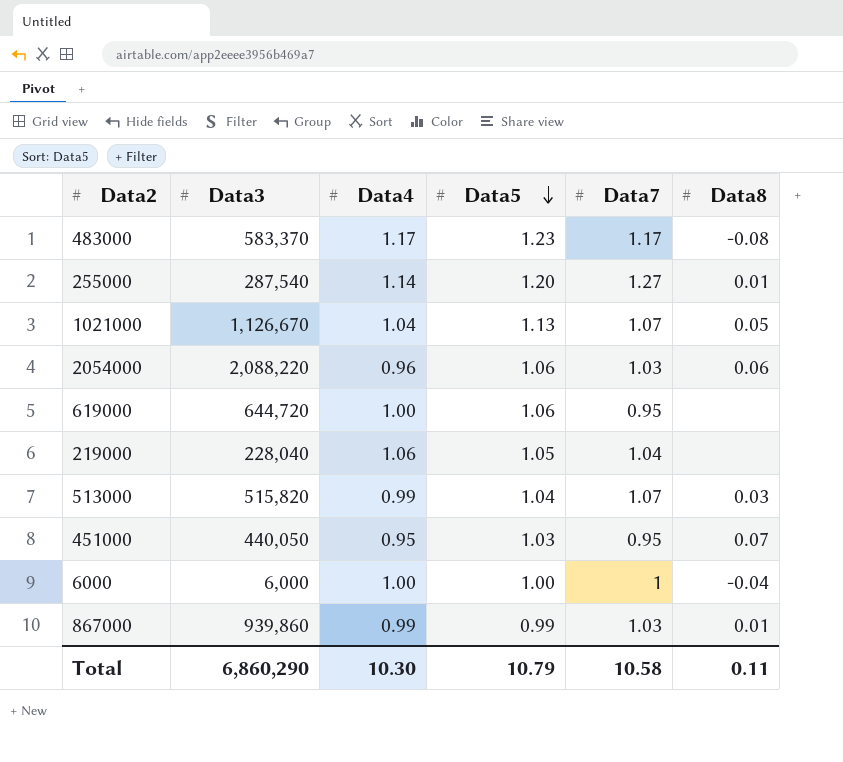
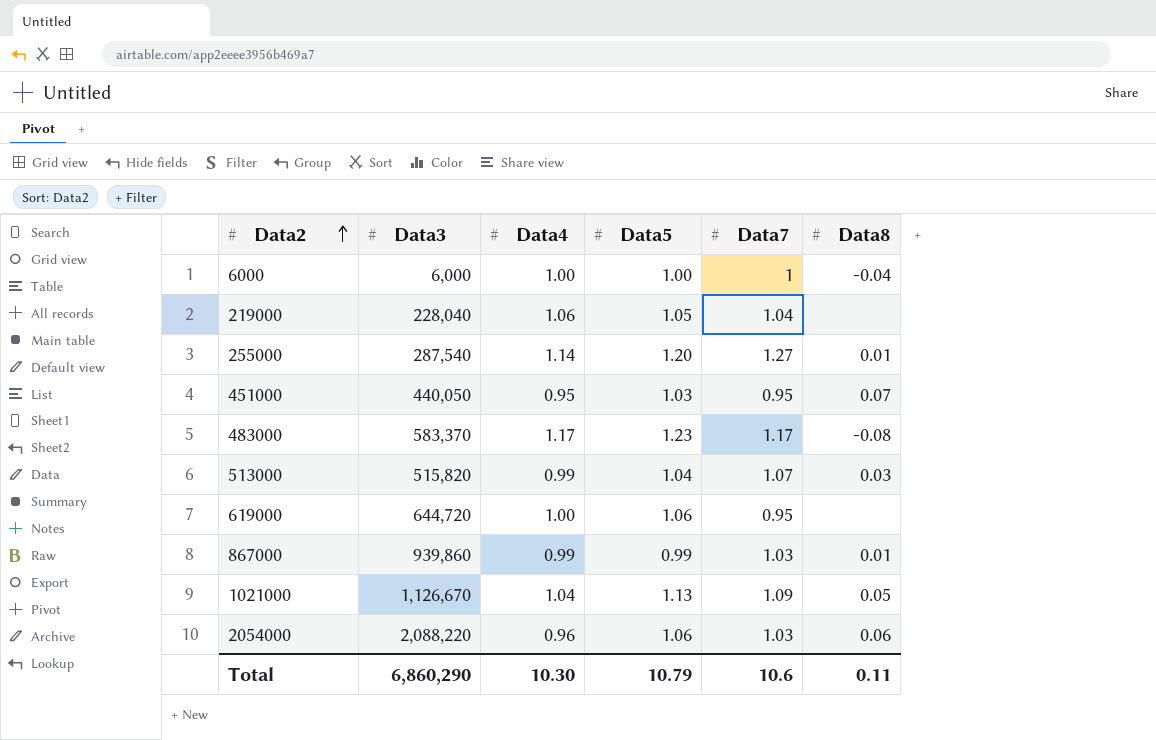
row order: Data5 descending -> Data2 ascending
1021000 | Data7: 1.07 -> 1.09
Total | Data7: 10.58 -> 10.6

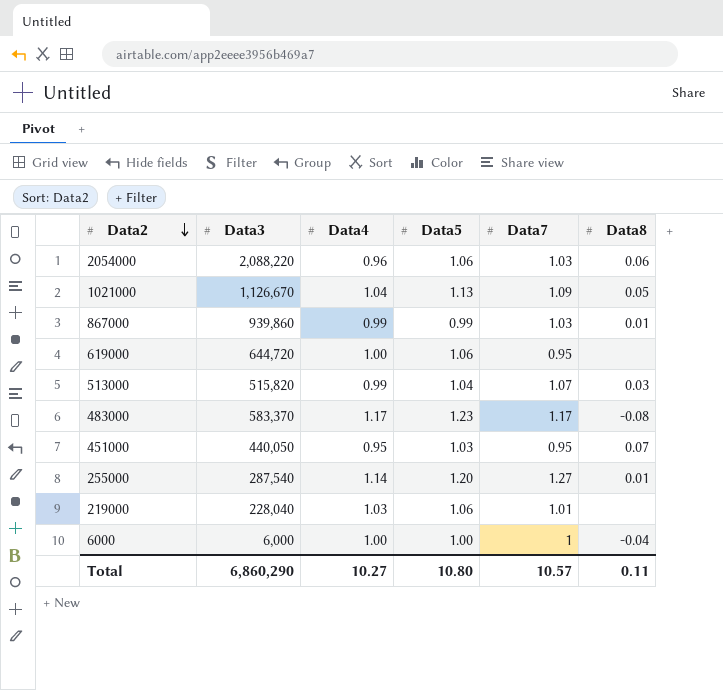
row order: Data2 ascending -> Data2 descending
219000 | Data4: 1.06 -> 1.03
219000 | Data5: 1.05 -> 1.06
219000 | Data7: 1.04 -> 1.01
Total | Data4: 10.30 -> 10.27
Total | Data5: 10.79 -> 10.80
Total | Data7: 10.6 -> 10.57

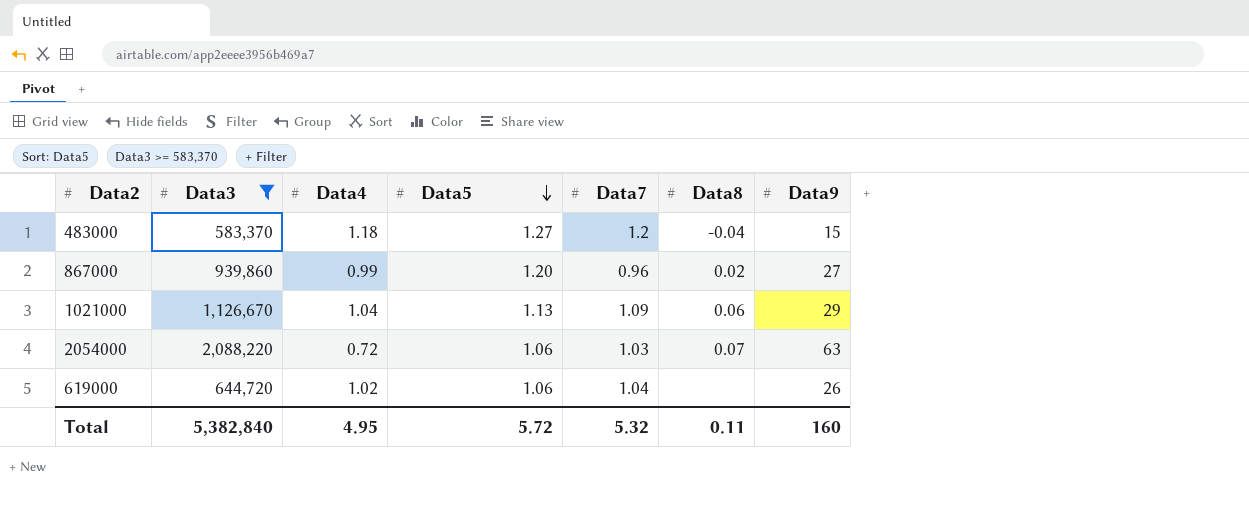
filter: none -> Data3 >= 583,370
row order: Data2 descending -> Data5 descending
column Data9 | position: none -> 7
483000 | Data4: 1.17 -> 1.18
483000 | Data5: 1.23 -> 1.27
483000 | Data7: 1.17 -> 1.2
483000 | Data8: -0.08 -> -0.04
867000 | Data5: 0.99 -> 1.20
867000 | Data7: 1.03 -> 0.96
867000 | Data8: 0.01 -> 0.02
1021000 | Data8: 0.05 -> 0.06
2054000 | Data4: 0.96 -> 0.72
2054000 | Data8: 0.06 -> 0.07
619000 | Data4: 1.00 -> 1.02
619000 | Data7: 0.95 -> 1.04
Total | Data3: 6,860,290 -> 5,382,840
Total | Data4: 10.27 -> 4.95
Total | Data5: 10.80 -> 5.72
Total | Data7: 10.57 -> 5.32

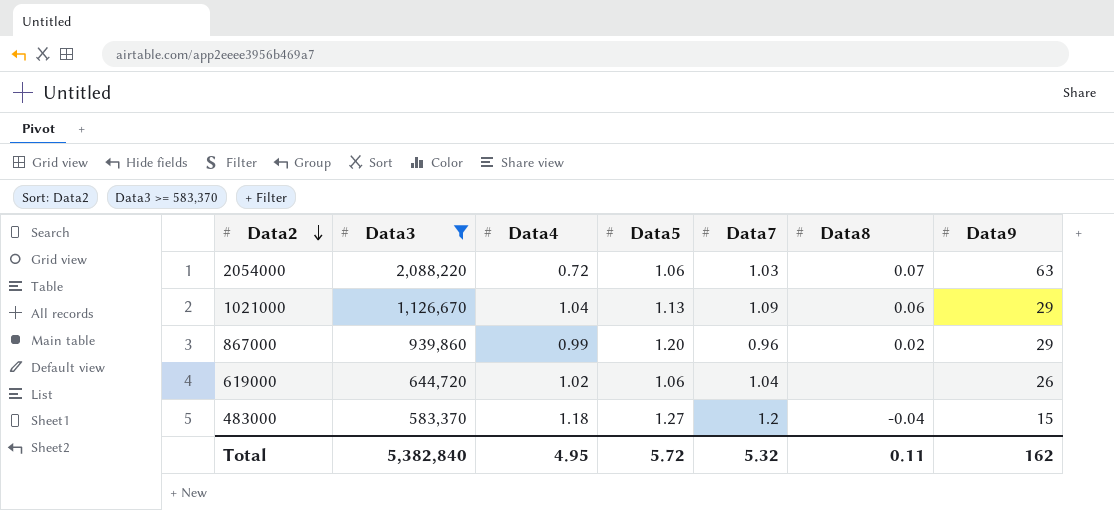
row order: Data5 descending -> Data2 descending
867000 | Data9: 27 -> 29
Total | Data9: 160 -> 162

